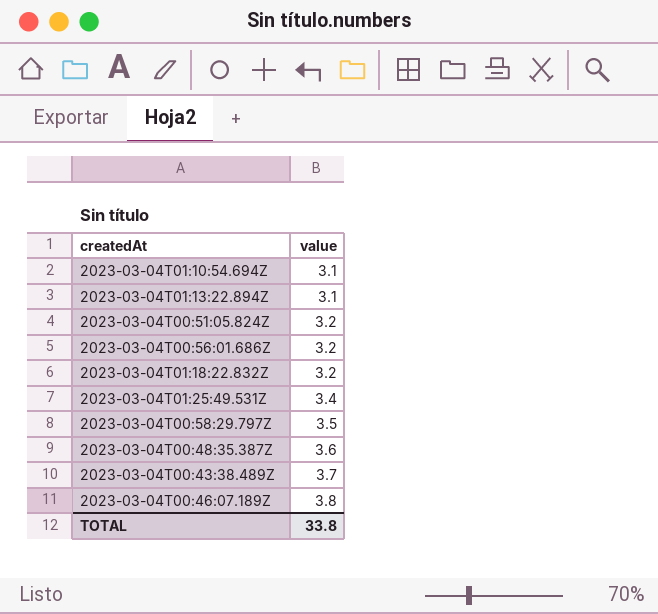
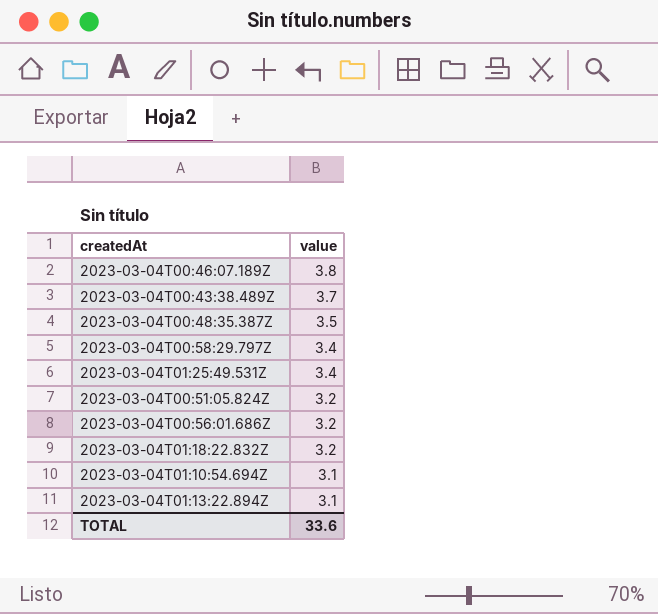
row order: value ascending -> value descending
2023-03-04T00:48:35.387Z | value: 3.6 -> 3.5
2023-03-04T00:58:29.797Z | value: 3.5 -> 3.4
TOTAL | value: 33.8 -> 33.6

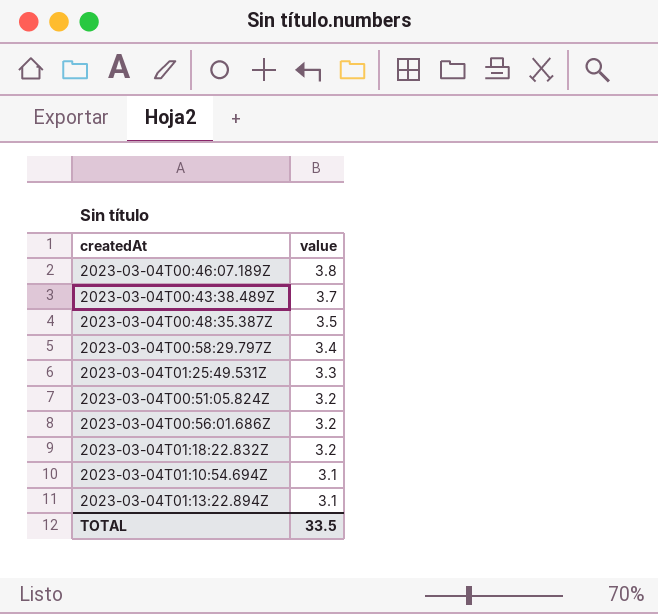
2023-03-04T01:25:49.531Z | value: 3.4 -> 3.3
TOTAL | value: 33.6 -> 33.5

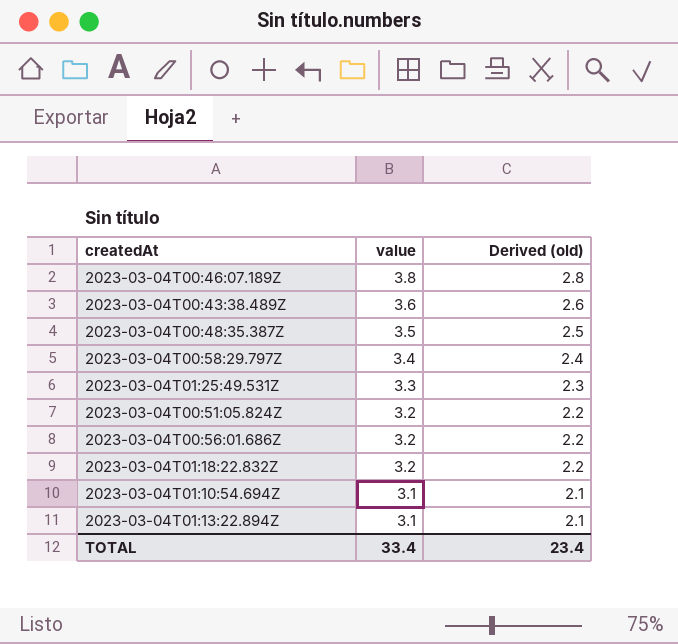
column Derived (old) | formula: none -> [value] - 1
2023-03-04T00:43:38.489Z | value: 3.7 -> 3.6
TOTAL | value: 33.5 -> 33.4

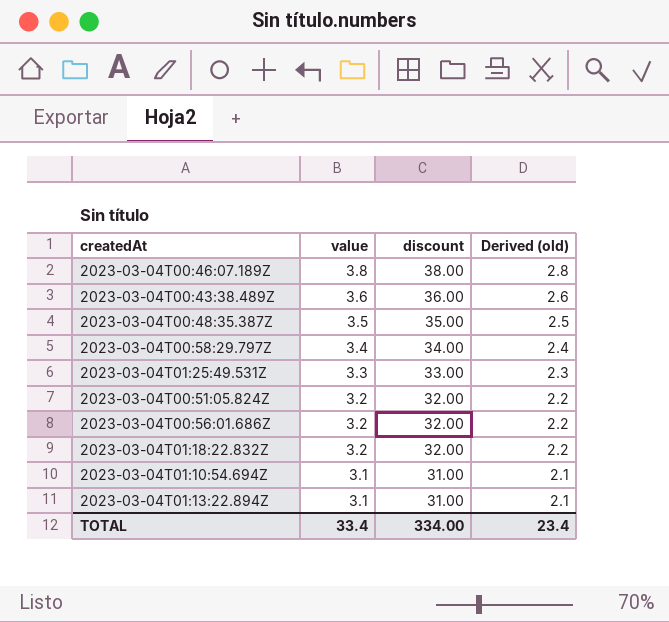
column discount | formula: none -> [value] * 10

